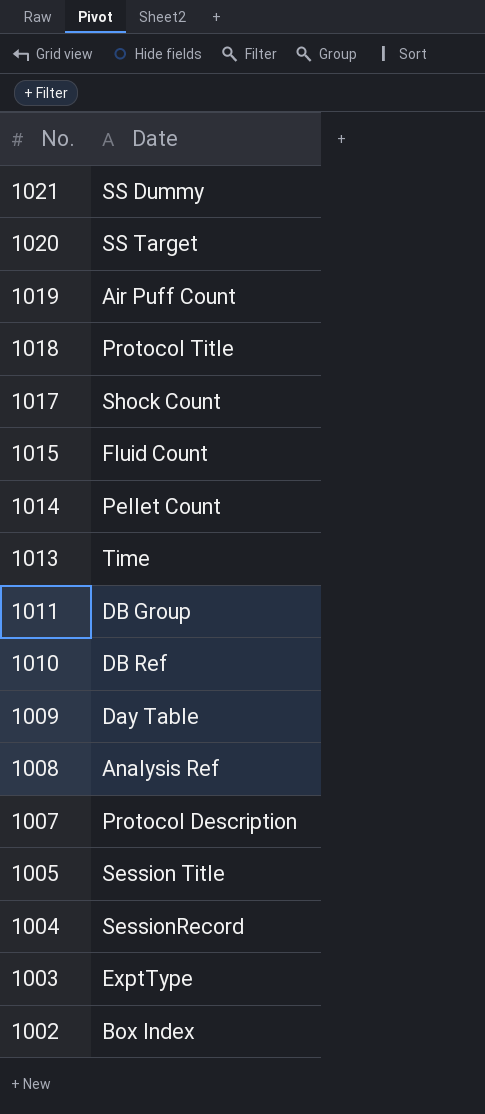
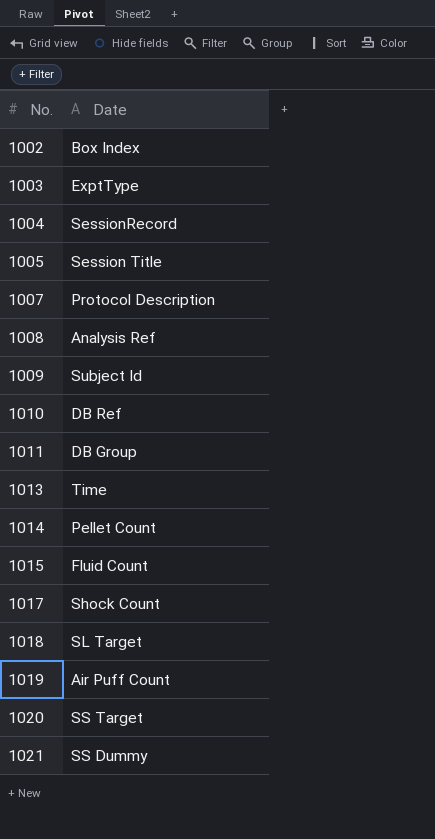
row order: No. descending -> No. ascending
1009 | Date: Day Table -> Subject Id
1018 | Date: Protocol Title -> SL Target

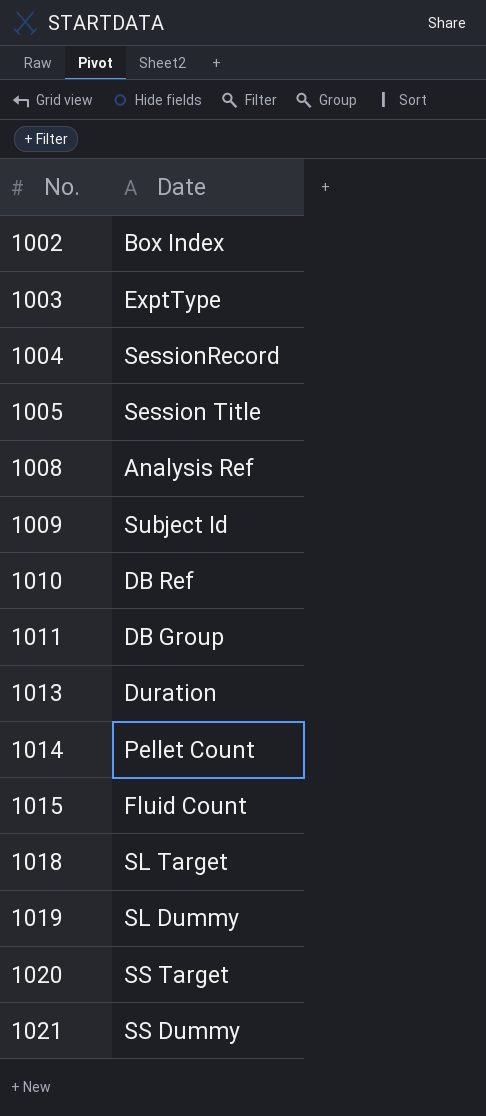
row 1007: Protocol Description -> none
row 1017: Shock Count -> none
1013 | Date: Time -> Duration
1019 | Date: Air Puff Count -> SL Dummy

